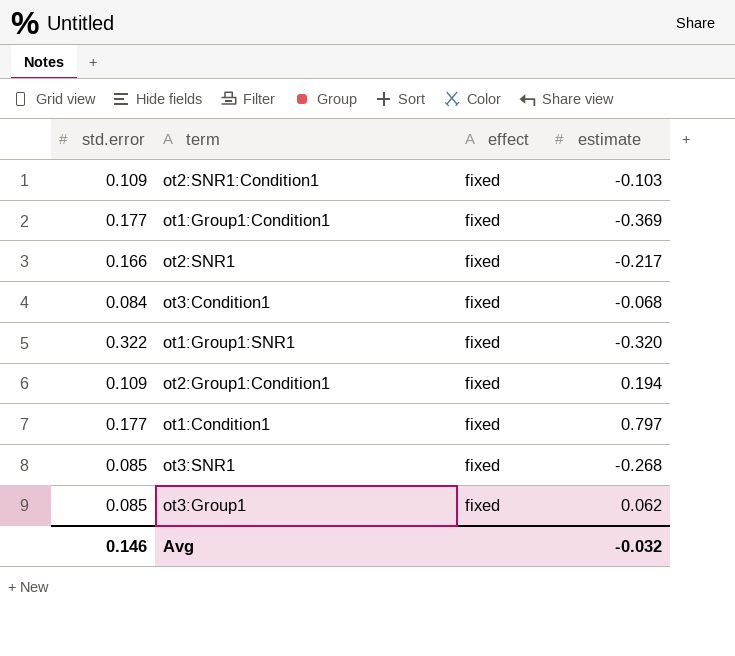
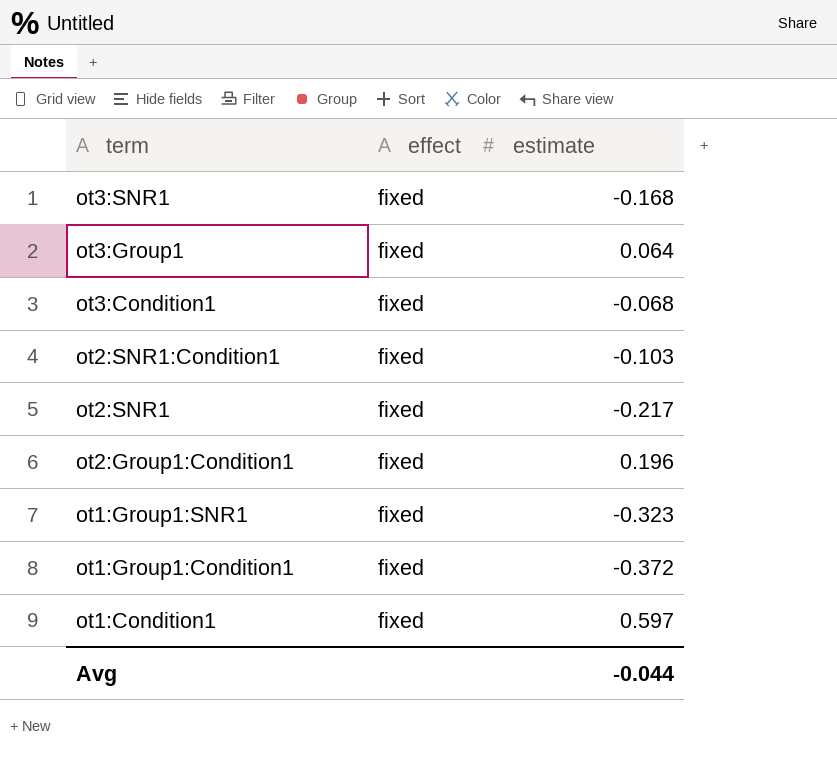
row order: none -> term descending
column std.error | position: 1 -> none
ot3:SNR1 | estimate: -0.268 -> -0.168
ot3:Group1 | estimate: 0.062 -> 0.064
ot2:Group1:Condition1 | estimate: 0.194 -> 0.196
ot1:Group1:SNR1 | estimate: -0.320 -> -0.323
ot1:Group1:Condition1 | estimate: -0.369 -> -0.372
ot1:Condition1 | estimate: 0.797 -> 0.597
Avg | estimate: -0.032 -> -0.044

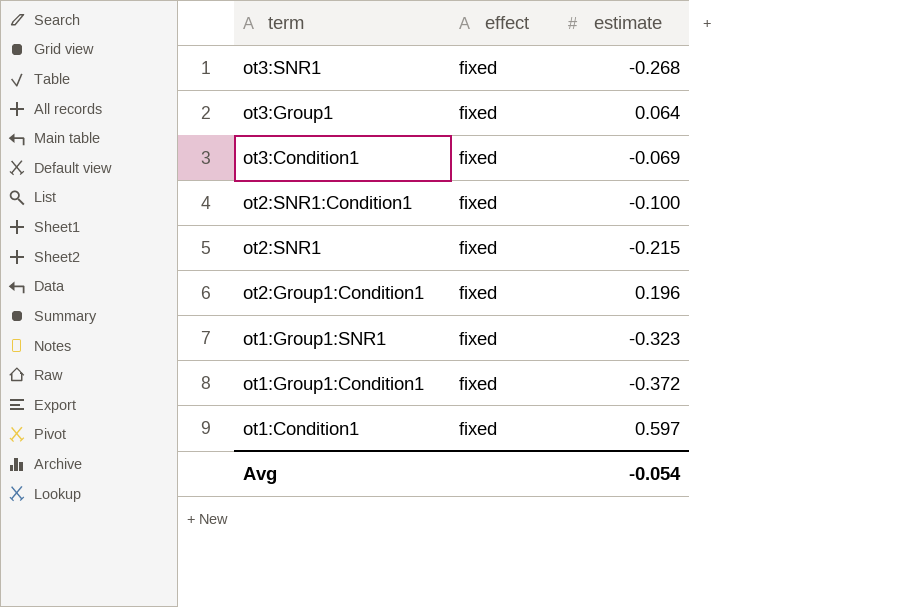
ot3:SNR1 | estimate: -0.168 -> -0.268
ot3:Condition1 | estimate: -0.068 -> -0.069
ot2:SNR1:Condition1 | estimate: -0.103 -> -0.100
ot2:SNR1 | estimate: -0.217 -> -0.215
Avg | estimate: -0.044 -> -0.054

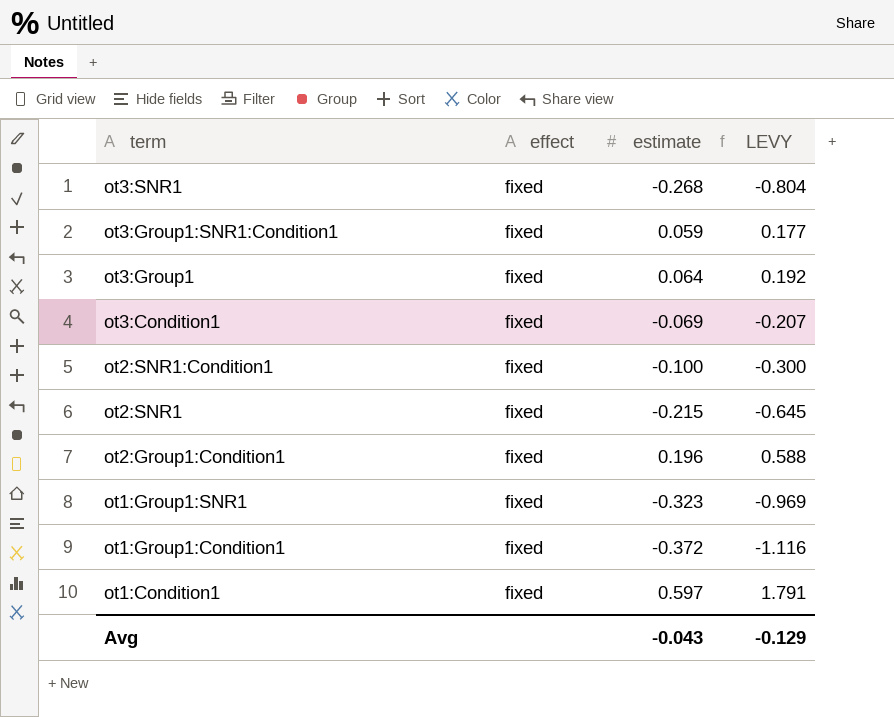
column LEVY | formula: none -> [estimate] * 3
row ot3:Group1:SNR1:Condition1: none -> fixed | 0.059 | 0.177
Avg | estimate: -0.054 -> -0.043

